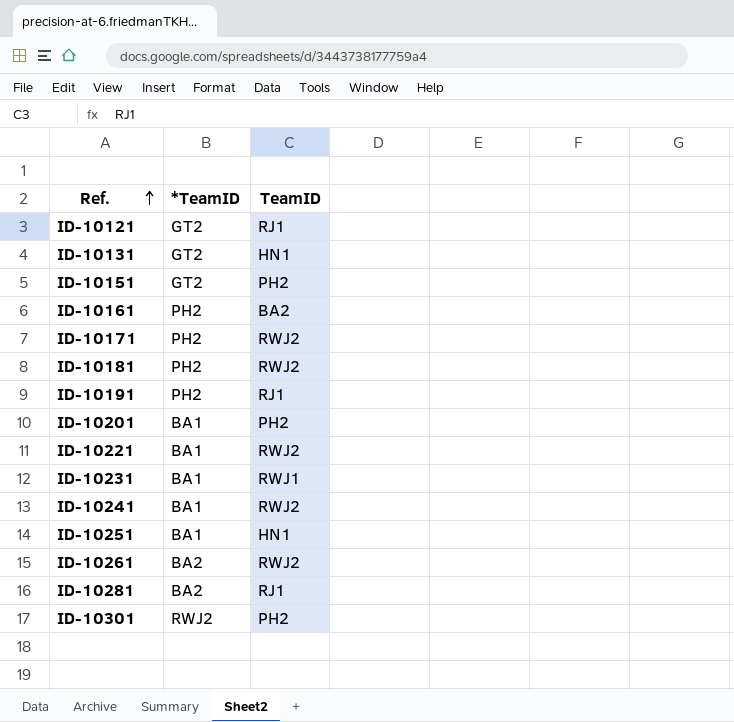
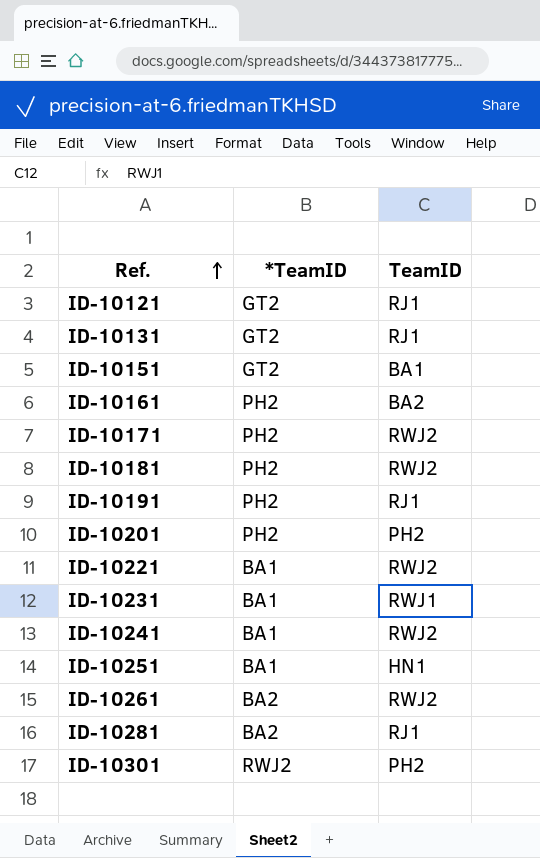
ID-10131 | TeamID: HN1 -> RJ1
ID-10151 | TeamID: PH2 -> BA1
ID-10201 | *TeamID: BA1 -> PH2

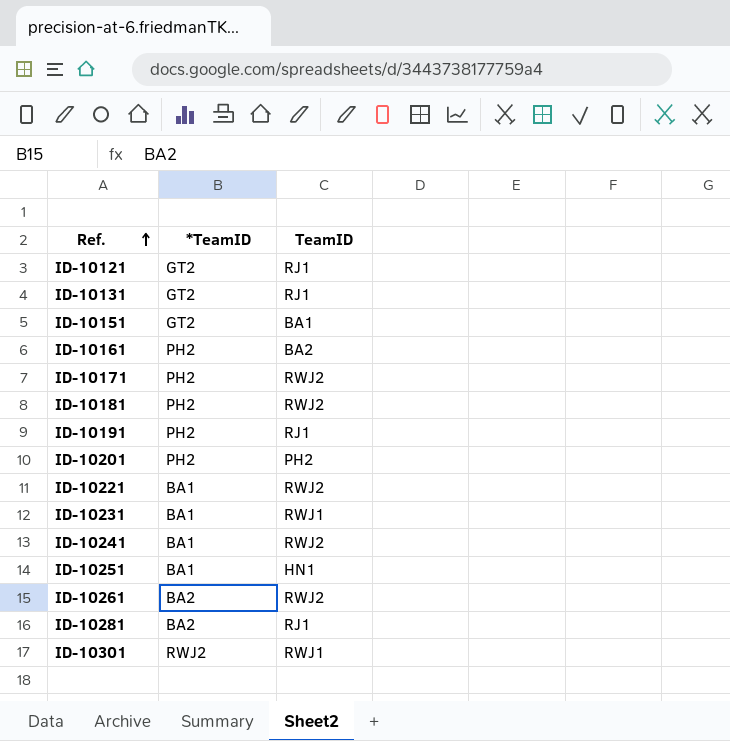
ID-10301 | TeamID: PH2 -> RWJ1

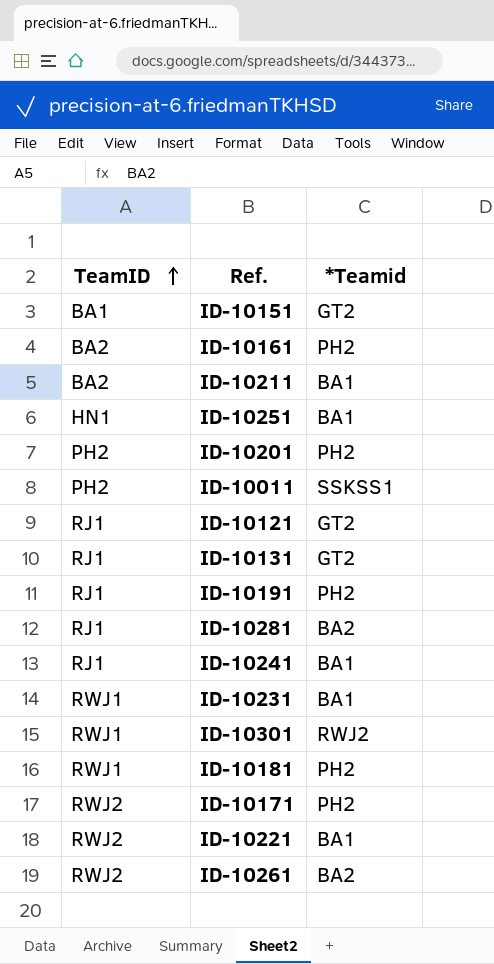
row order: Ref. ascending -> TeamID ascending
column TeamID | position: 3 -> 1
column name: *TeamID -> *Teamid
row ID-10211: none -> BA2 | BA1
row ID-10011: none -> PH2 | SSKSS1
ID-10241 | TeamID: RWJ2 -> RJ1
ID-10181 | TeamID: RWJ2 -> RWJ1

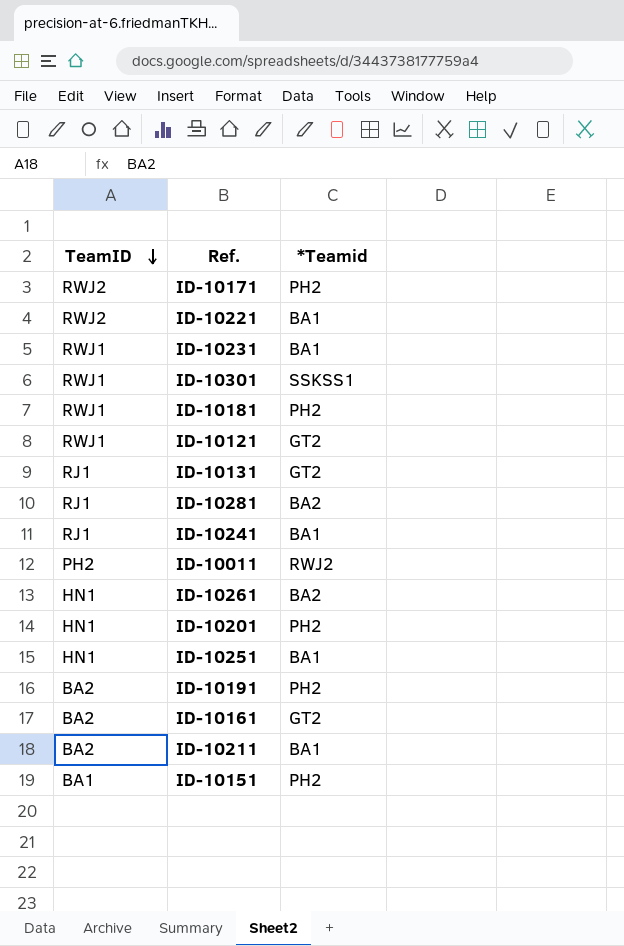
row order: TeamID ascending -> TeamID descending
ID-10301 | *Teamid: RWJ2 -> SSKSS1
ID-10121 | TeamID: RJ1 -> RWJ1
ID-10011 | *Teamid: SSKSS1 -> RWJ2
ID-10261 | TeamID: RWJ2 -> HN1
ID-10201 | TeamID: PH2 -> HN1
ID-10191 | TeamID: RJ1 -> BA2
ID-10161 | *Teamid: PH2 -> GT2
ID-10151 | *Teamid: GT2 -> PH2

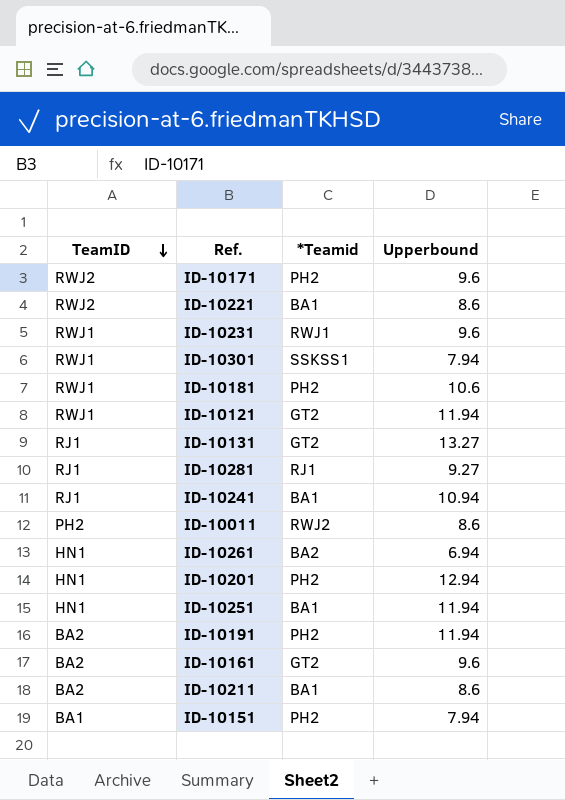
column Upperbound | position: none -> 4
ID-10231 | *Teamid: BA1 -> RWJ1
ID-10281 | *Teamid: BA2 -> RJ1

